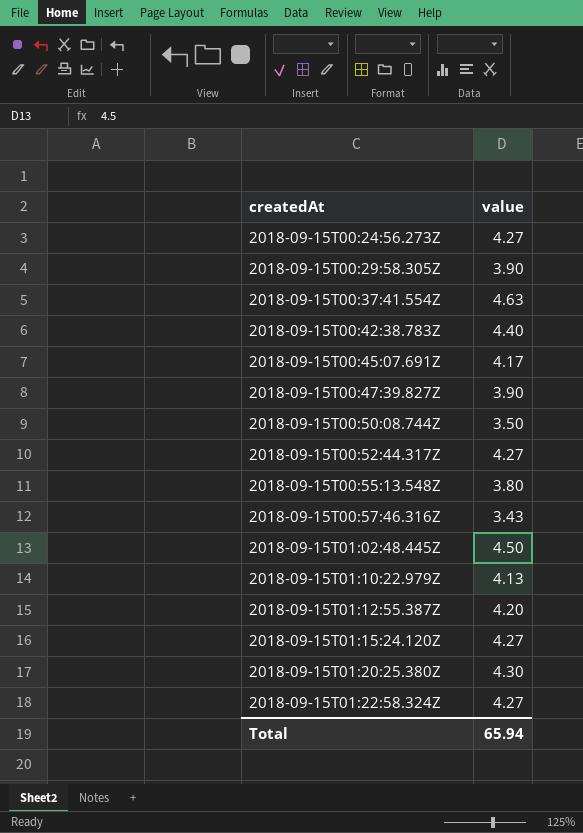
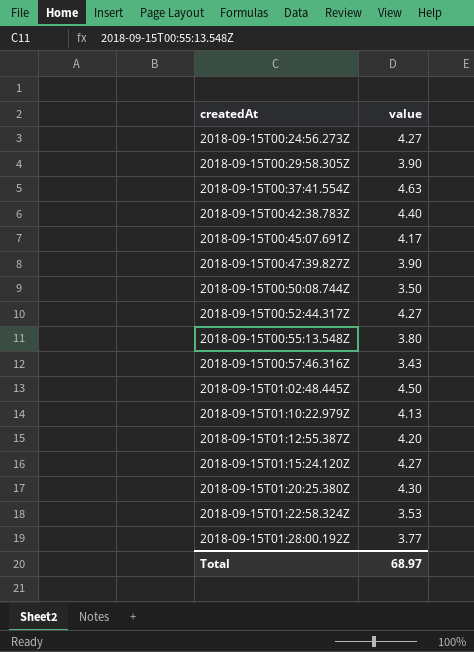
2018-09-15T01:22:58.324Z | value: 4.27 -> 3.53
row 2018-09-15T01:28:00.192Z: none -> 3.77
Total | value: 65.94 -> 68.97

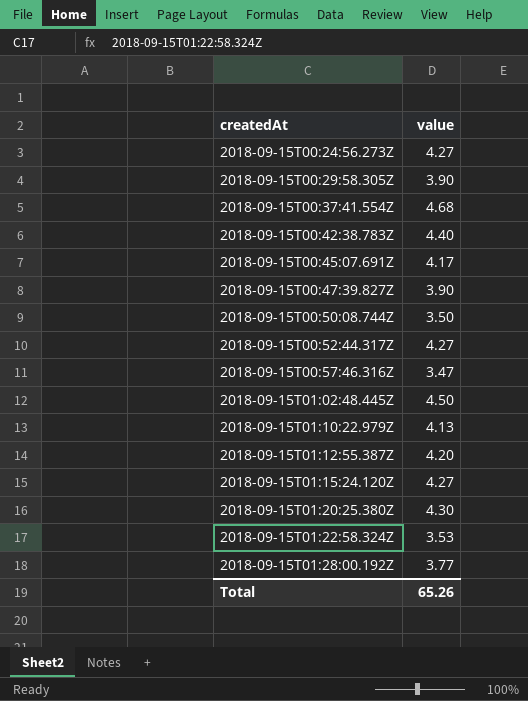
row 2018-09-15T00:55:13.548Z: 3.80 -> none
2018-09-15T00:37:41.554Z | value: 4.63 -> 4.68
2018-09-15T00:57:46.316Z | value: 3.43 -> 3.47
Total | value: 68.97 -> 65.26

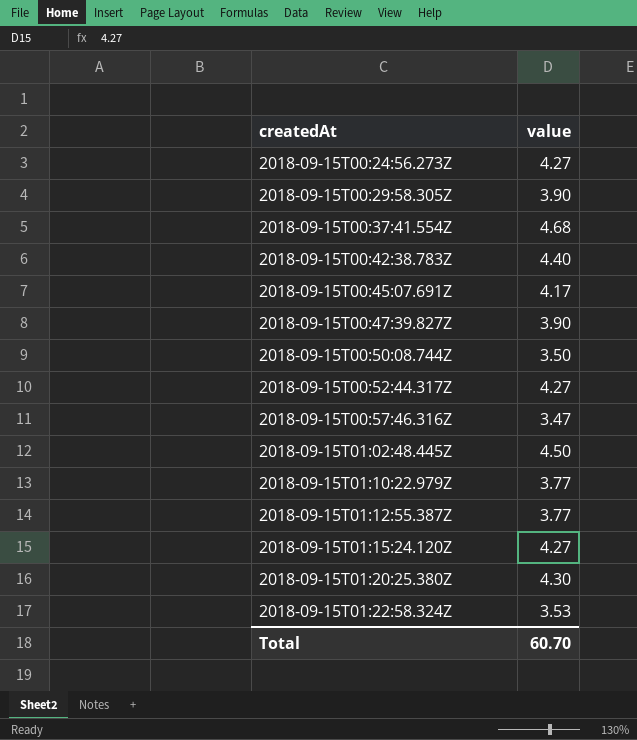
row 2018-09-15T01:28:00.192Z: 3.77 -> none
2018-09-15T01:10:22.979Z | value: 4.13 -> 3.77
2018-09-15T01:12:55.387Z | value: 4.20 -> 3.77
Total | value: 65.26 -> 60.70

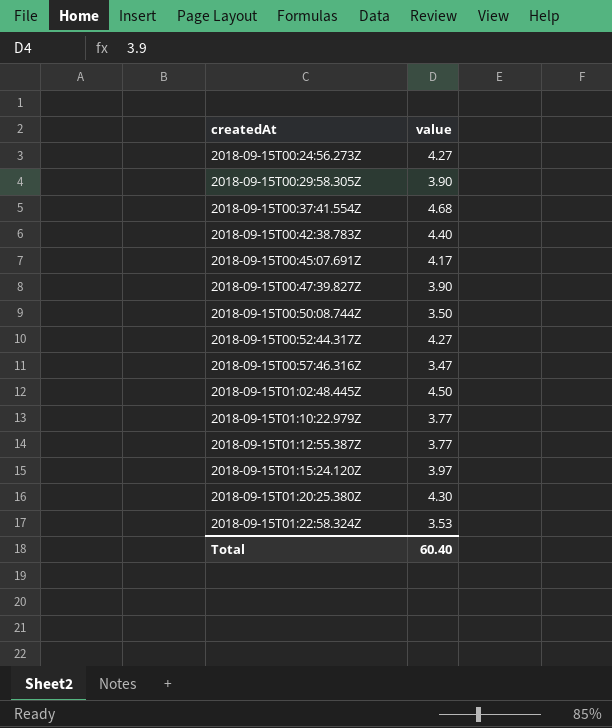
2018-09-15T01:15:24.120Z | value: 4.27 -> 3.97
Total | value: 60.70 -> 60.40

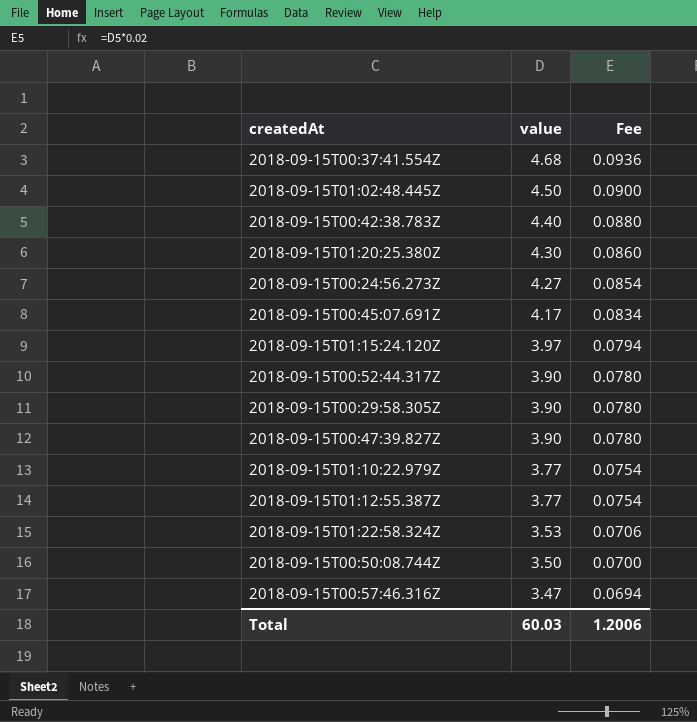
row order: createdAt ascending -> value descending
column Fee | formula: none -> [value] * 0.02
2018-09-15T00:52:44.317Z | value: 4.27 -> 3.90
Total | value: 60.40 -> 60.03

